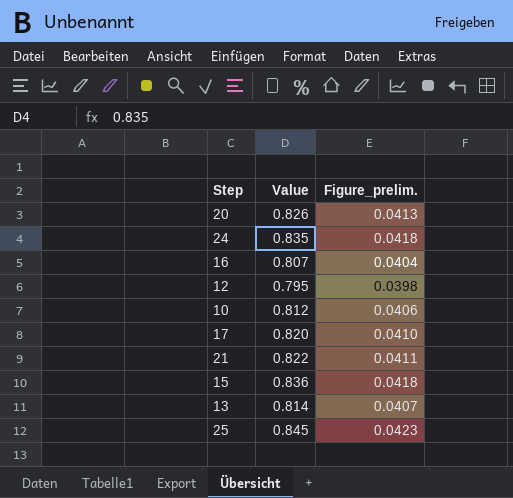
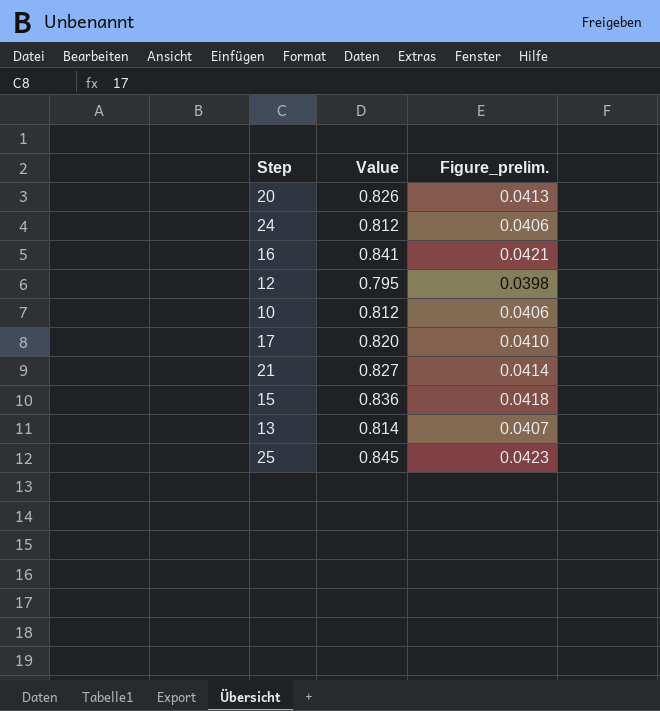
24 | Value: 0.835 -> 0.812
24 | Figure_prelim.: 0.0418 -> 0.0406
16 | Value: 0.807 -> 0.841
16 | Figure_prelim.: 0.0404 -> 0.0421
21 | Value: 0.822 -> 0.827
21 | Figure_prelim.: 0.0411 -> 0.0414

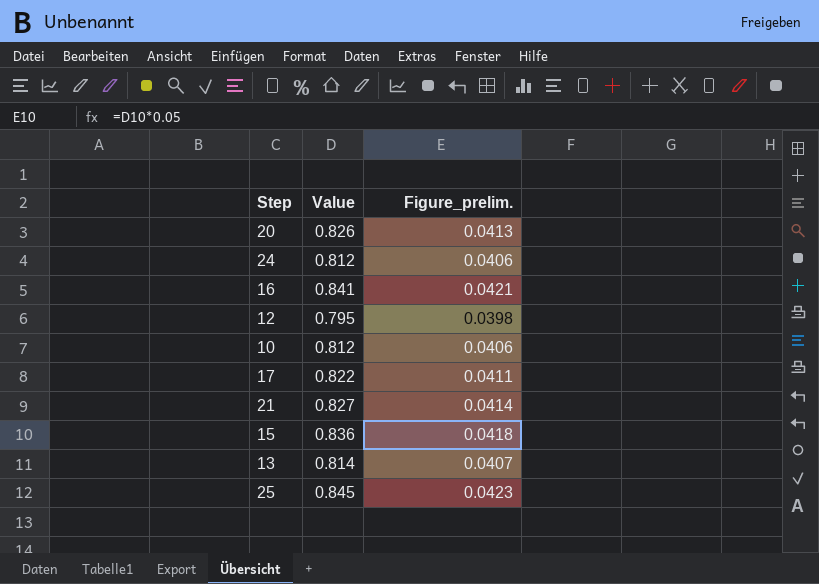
17 | Value: 0.820 -> 0.822
17 | Figure_prelim.: 0.0410 -> 0.0411

